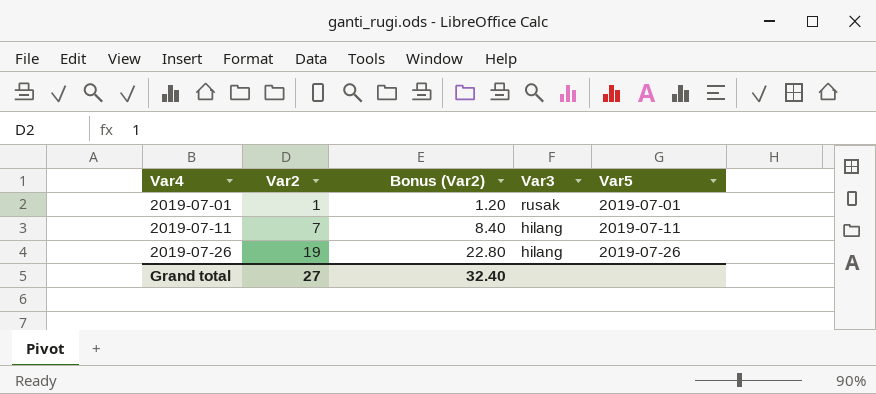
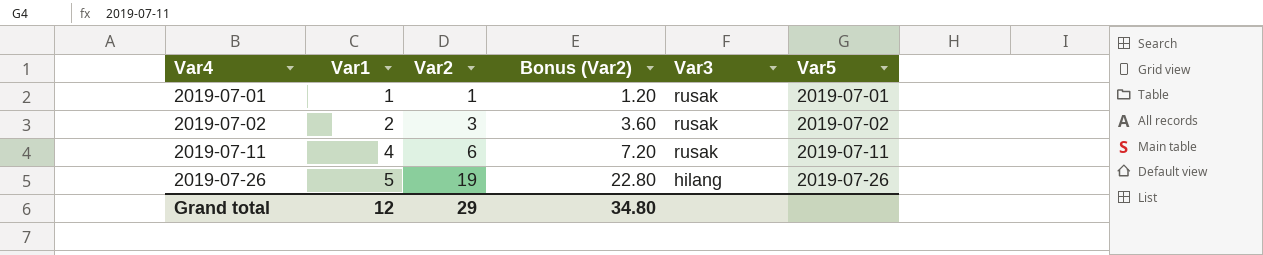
column Var1 | position: none -> 2
row 2019-07-02: none -> 2 | 3 | 3.60 | rusak | 2019-07-02
2019-07-11 | Var2: 7 -> 6
2019-07-11 | Bonus (Var2): 8.40 -> 7.20
2019-07-11 | Var3: hilang -> rusak
Grand total | Var2: 27 -> 29
Grand total | Bonus (Var2): 32.40 -> 34.80

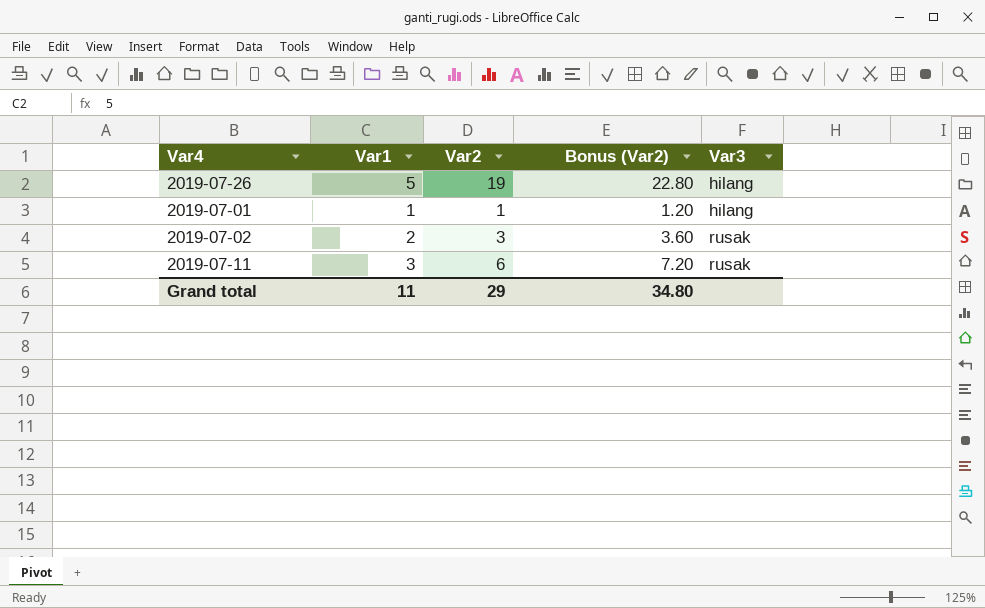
row order: Var4 ascending -> Var3 ascending
column Var5 | position: 6 -> none
2019-07-01 | Var3: rusak -> hilang
2019-07-11 | Var1: 4 -> 3
Grand total | Var1: 12 -> 11

